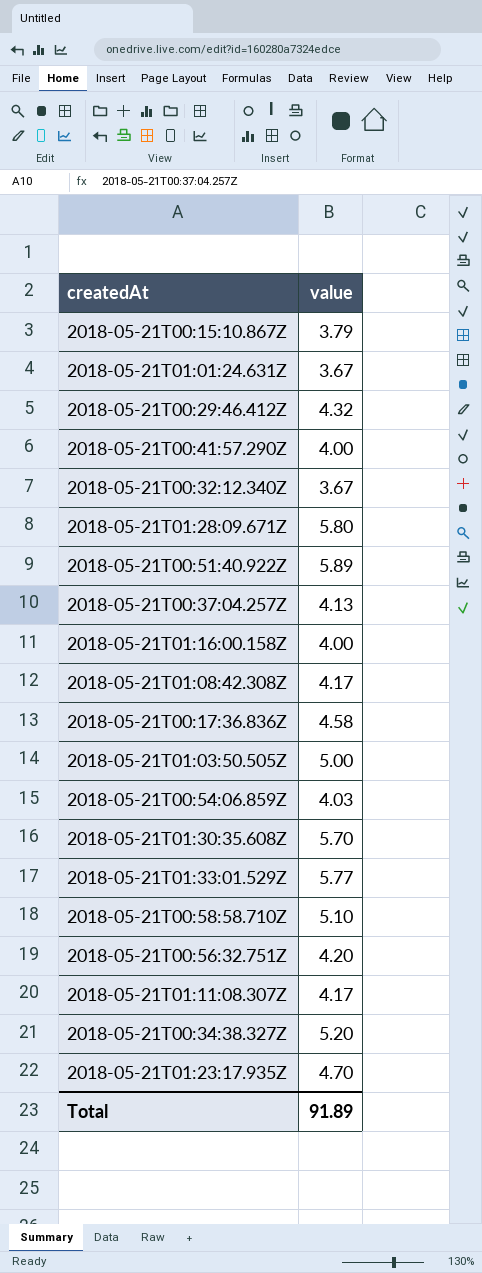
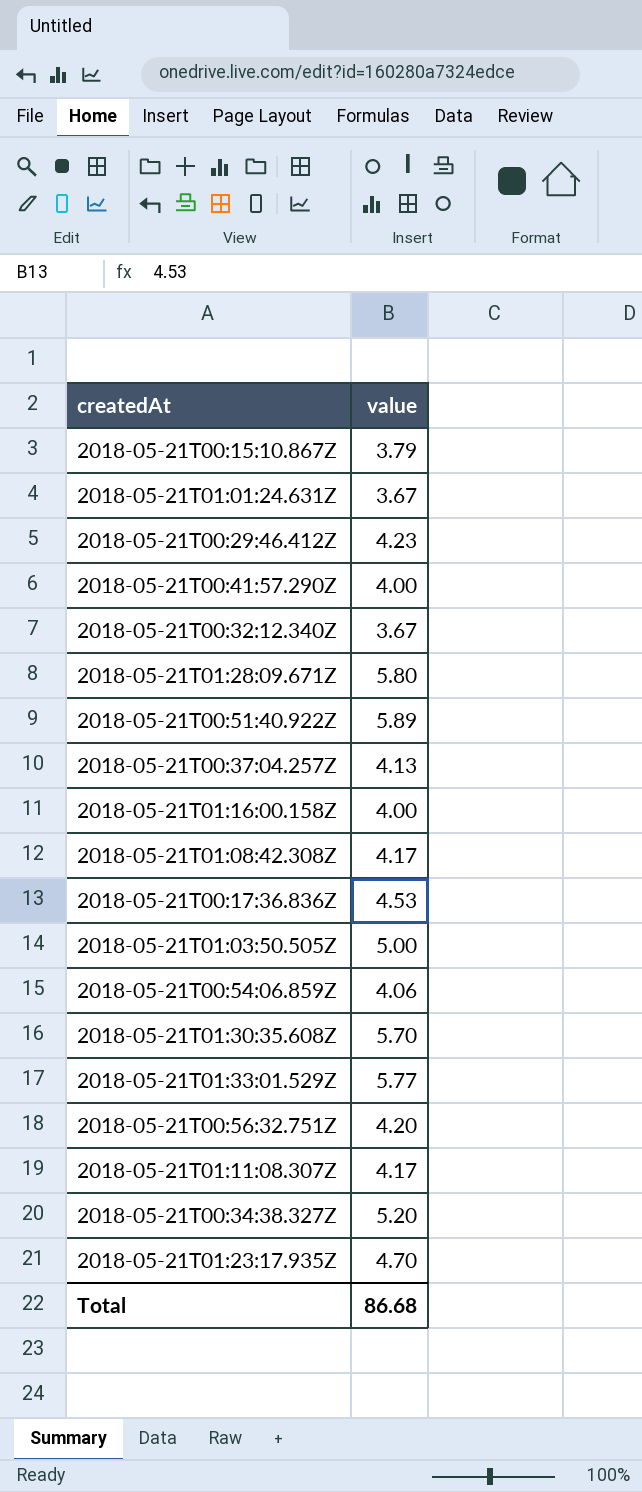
row 2018-05-21T00:58:58.710Z: 5.10 -> none
2018-05-21T00:29:46.412Z | value: 4.32 -> 4.23
2018-05-21T00:17:36.836Z | value: 4.58 -> 4.53
2018-05-21T00:54:06.859Z | value: 4.03 -> 4.06
Total | value: 91.89 -> 86.68

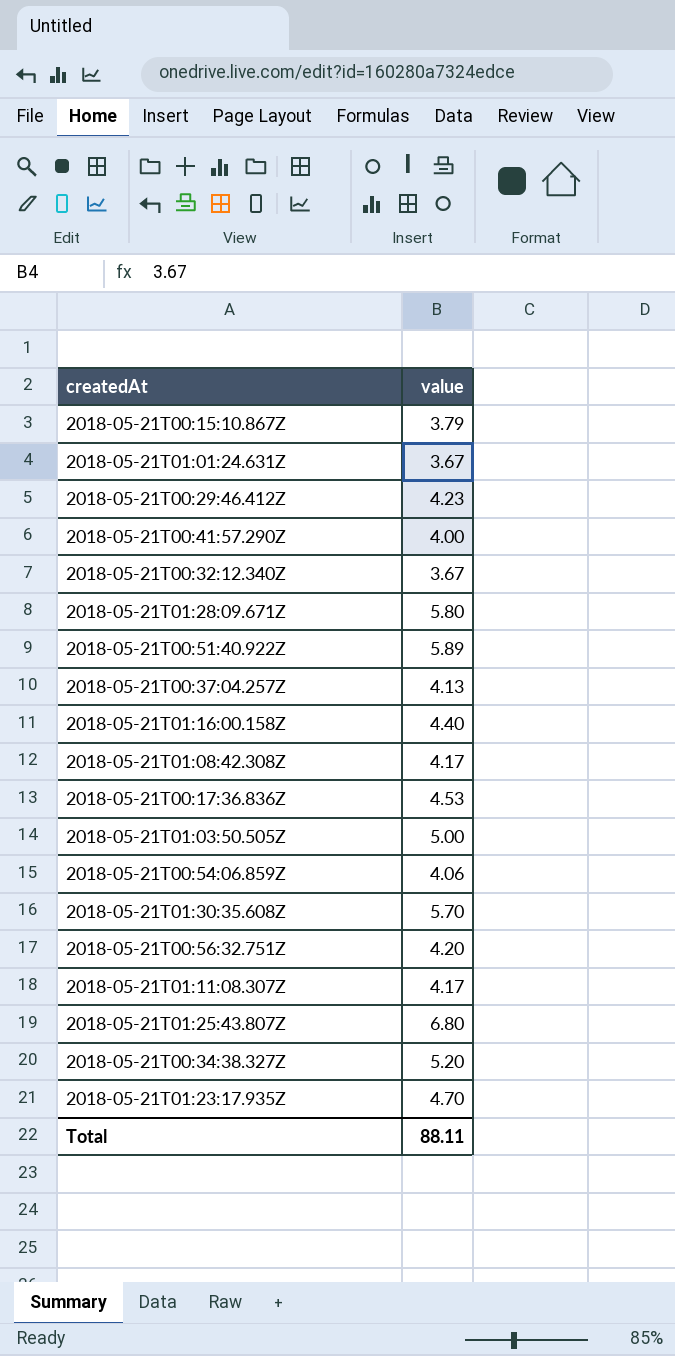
row 2018-05-21T01:33:01.529Z: 5.77 -> none
2018-05-21T01:16:00.158Z | value: 4.00 -> 4.40
row 2018-05-21T01:25:43.807Z: none -> 6.80
Total | value: 86.68 -> 88.11

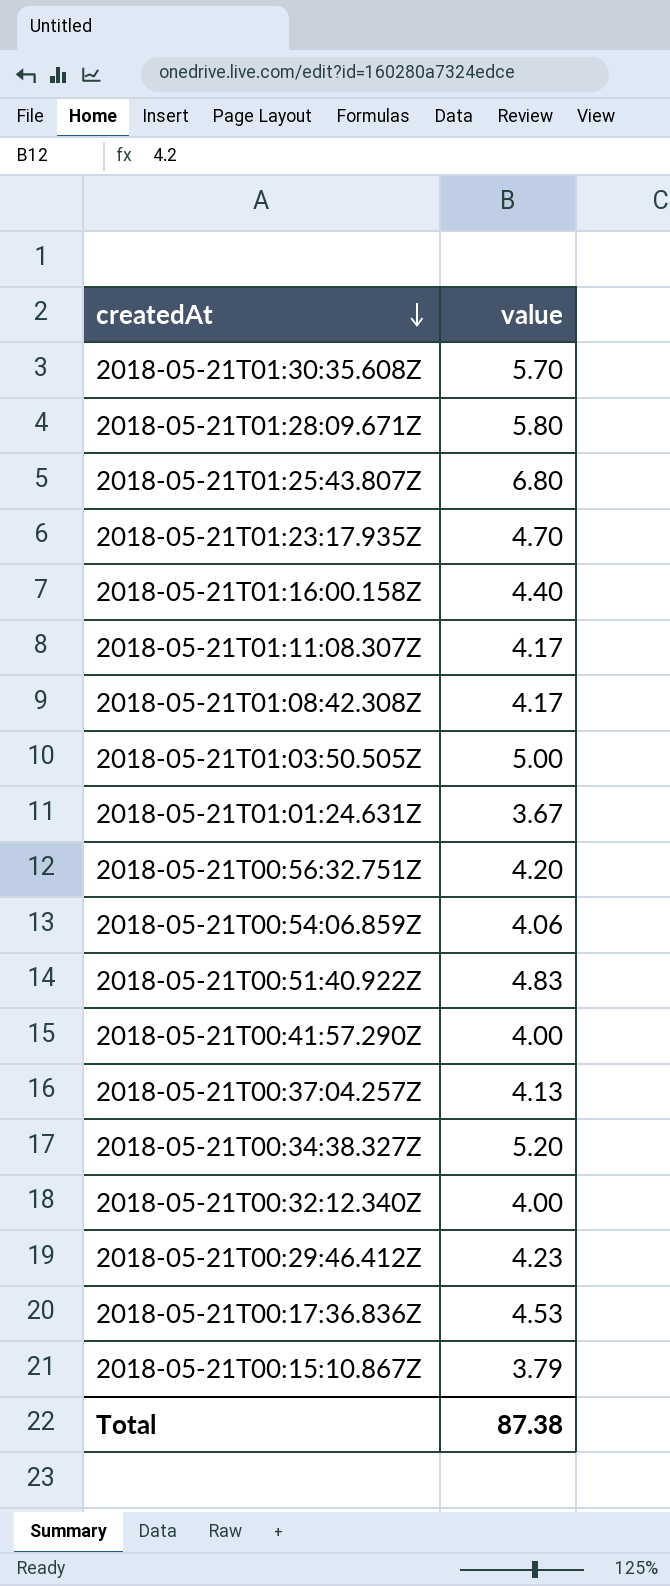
row order: none -> createdAt descending
2018-05-21T00:51:40.922Z | value: 5.89 -> 4.83
2018-05-21T00:32:12.340Z | value: 3.67 -> 4.00
Total | value: 88.11 -> 87.38

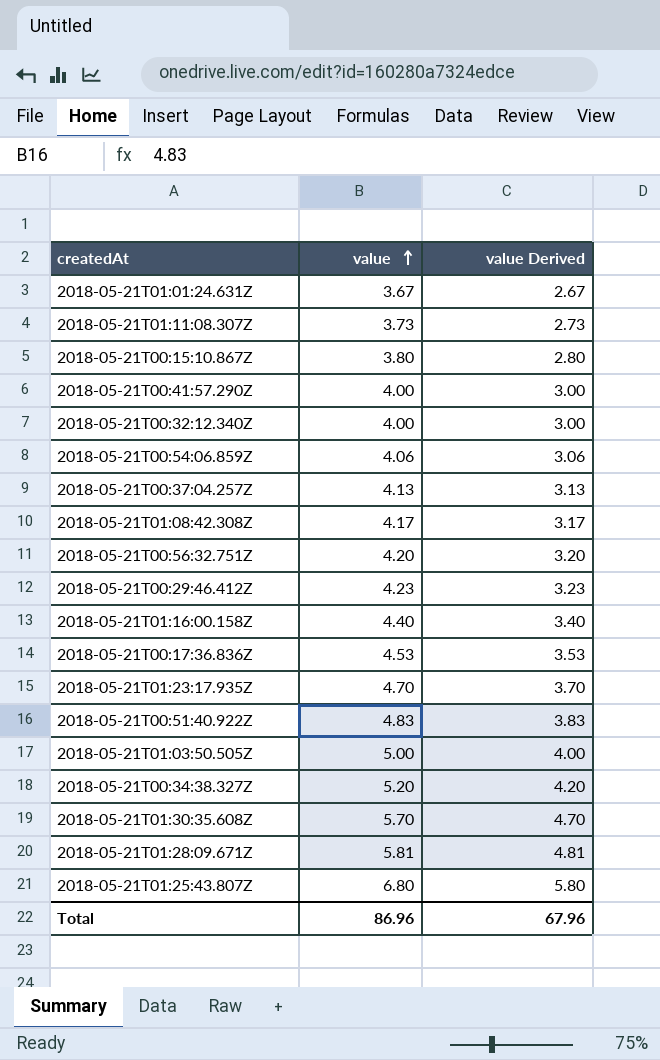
row order: createdAt descending -> value ascending
column value Derived | formula: none -> [value] - 1
2018-05-21T01:11:08.307Z | value: 4.17 -> 3.73
2018-05-21T00:15:10.867Z | value: 3.79 -> 3.80
2018-05-21T01:28:09.671Z | value: 5.80 -> 5.81
Total | value: 87.38 -> 86.96

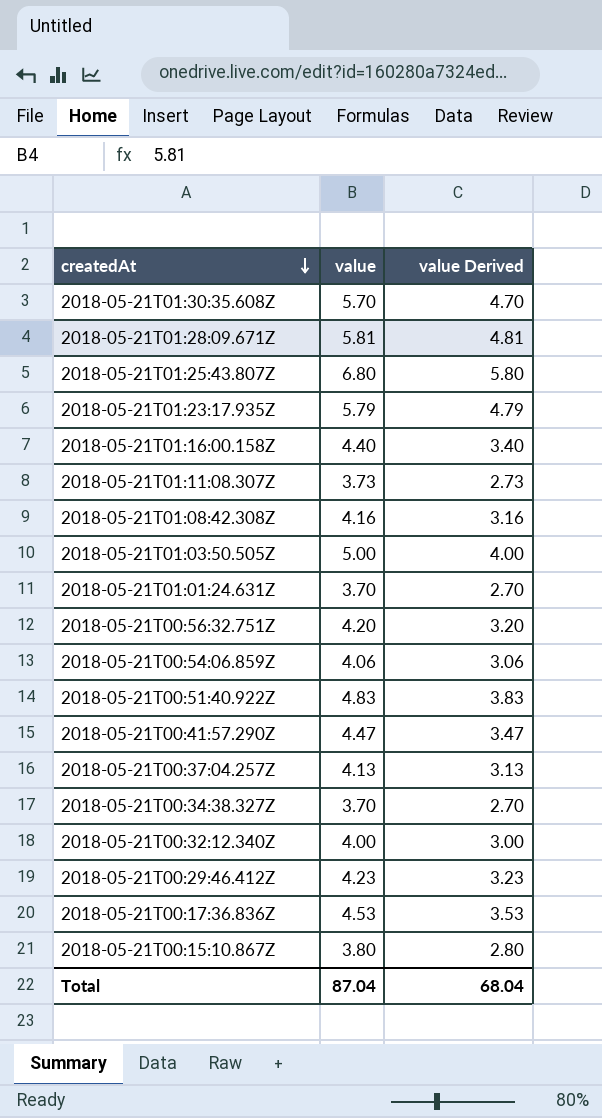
row order: value ascending -> createdAt descending
2018-05-21T01:23:17.935Z | value: 4.70 -> 5.79
2018-05-21T01:23:17.935Z | value Derived: 3.70 -> 4.79
2018-05-21T01:08:42.308Z | value: 4.17 -> 4.16
2018-05-21T01:08:42.308Z | value Derived: 3.17 -> 3.16
2018-05-21T01:01:24.631Z | value: 3.67 -> 3.70
2018-05-21T01:01:24.631Z | value Derived: 2.67 -> 2.70
2018-05-21T00:41:57.290Z | value: 4.00 -> 4.47
2018-05-21T00:41:57.290Z | value Derived: 3.00 -> 3.47
2018-05-21T00:34:38.327Z | value: 5.20 -> 3.70
2018-05-21T00:34:38.327Z | value Derived: 4.20 -> 2.70
Total | value: 86.96 -> 87.04
Total | value Derived: 67.96 -> 68.04

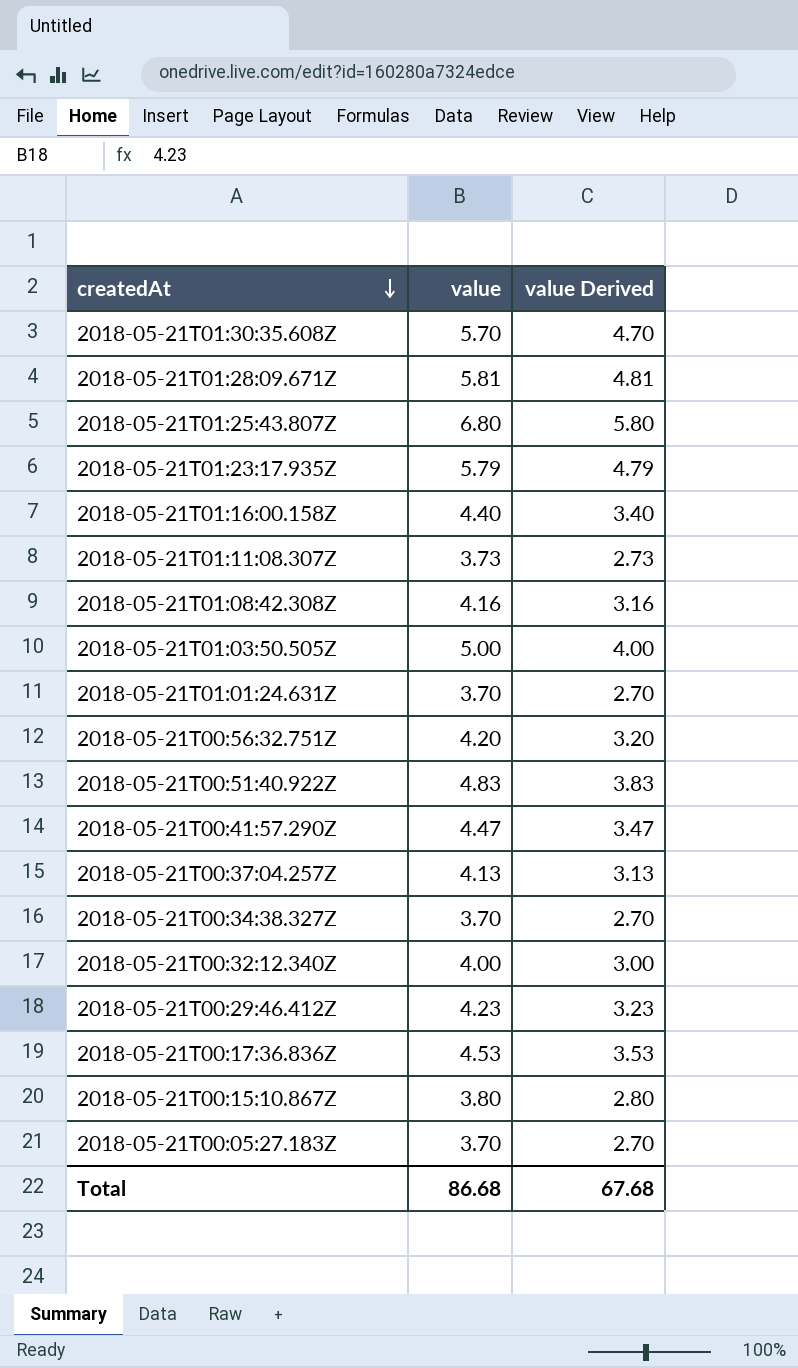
row 2018-05-21T00:54:06.859Z: 4.06 | 3.06 -> none
row 2018-05-21T00:05:27.183Z: none -> 3.70 | 2.70
Total | value: 87.04 -> 86.68
Total | value Derived: 68.04 -> 67.68

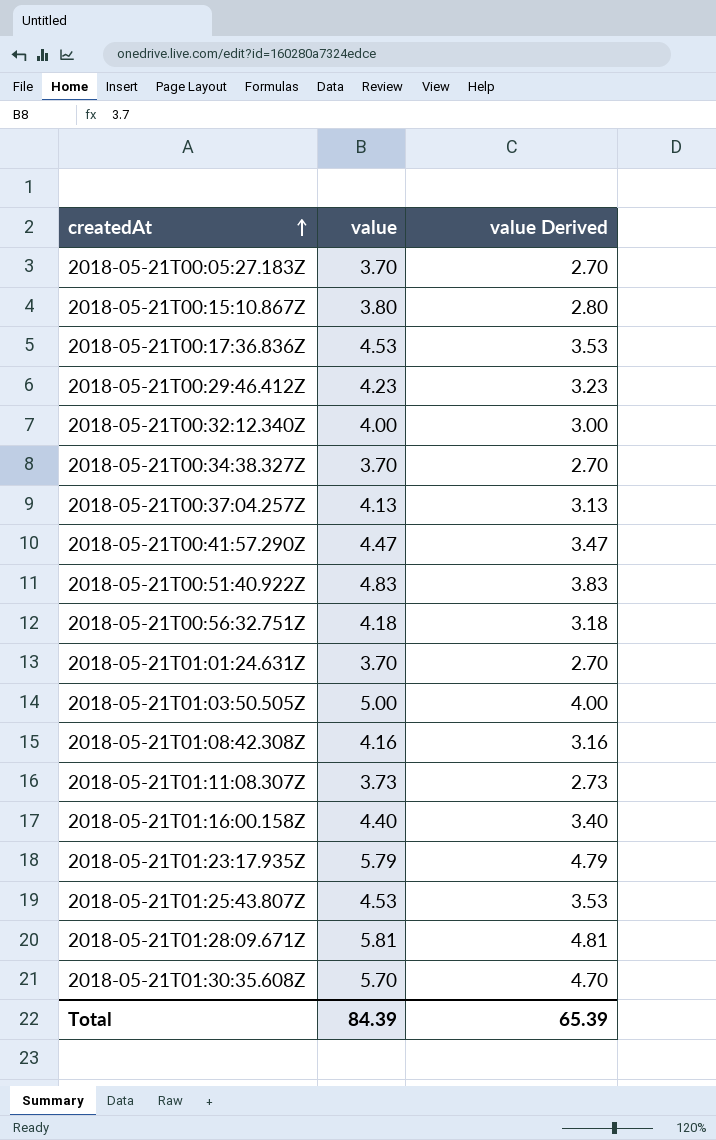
row order: createdAt descending -> createdAt ascending
2018-05-21T00:56:32.751Z | value: 4.20 -> 4.18
2018-05-21T00:56:32.751Z | value Derived: 3.20 -> 3.18
2018-05-21T01:25:43.807Z | value: 6.80 -> 4.53
2018-05-21T01:25:43.807Z | value Derived: 5.80 -> 3.53
Total | value: 86.68 -> 84.39
Total | value Derived: 67.68 -> 65.39

